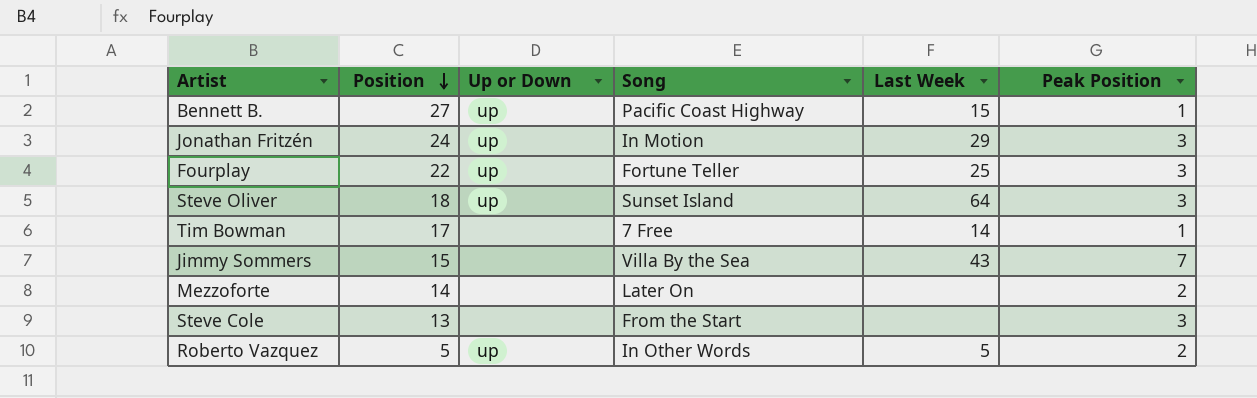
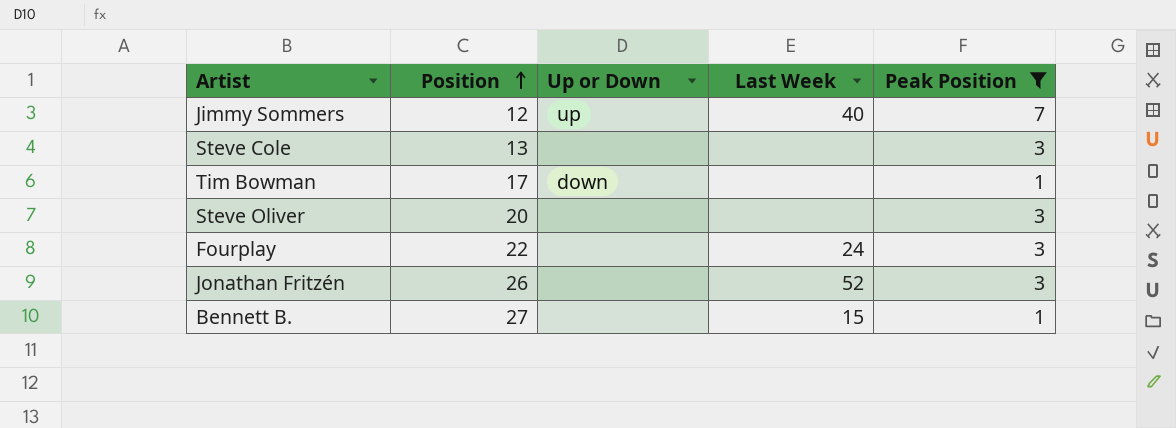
filter: none -> Peak Position != 2
row order: Position descending -> Position ascending
column Song | position: 4 -> none
Jimmy Sommers | Position: 15 -> 12
Jimmy Sommers | Up or Down: none -> up
Jimmy Sommers | Last Week: 43 -> 40
Tim Bowman | Up or Down: none -> down
Tim Bowman | Last Week: 14 -> none
Steve Oliver | Position: 18 -> 20
Steve Oliver | Up or Down: up -> none
Steve Oliver | Last Week: 64 -> none
Fourplay | Up or Down: up -> none
Fourplay | Last Week: 25 -> 24
Jonathan Fritzén | Position: 24 -> 26
Jonathan Fritzén | Up or Down: up -> none
Jonathan Fritzén | Last Week: 29 -> 52
Bennett B. | Up or Down: up -> none

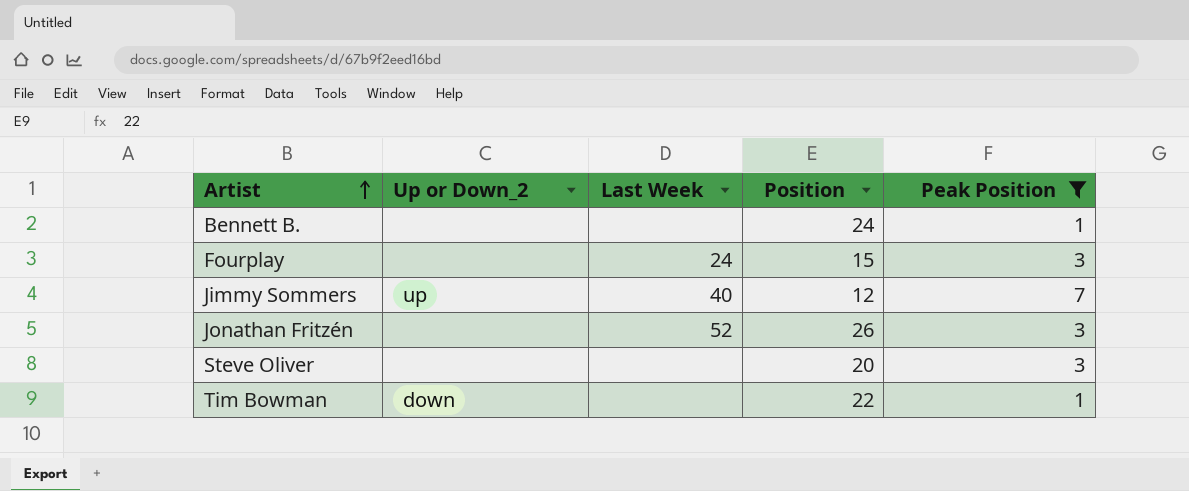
row order: Position ascending -> Artist ascending
column name: Up or Down -> Up or Down_2
column Position | position: 2 -> 4
row Steve Cole: 13 | none | none | 3 -> none
Bennett B. | Last Week: 15 -> none
Bennett B. | Position: 27 -> 24
Fourplay | Position: 22 -> 15
Tim Bowman | Position: 17 -> 22

